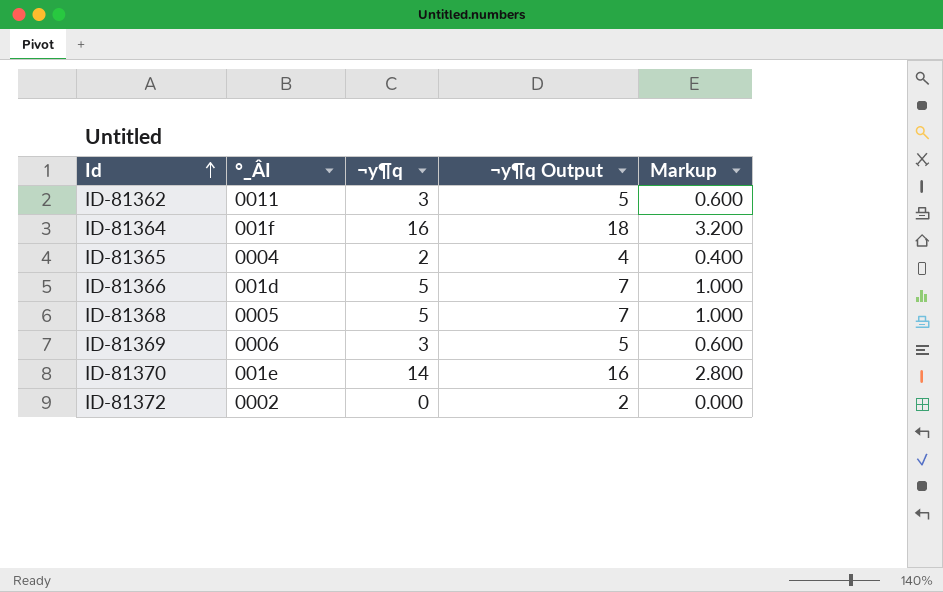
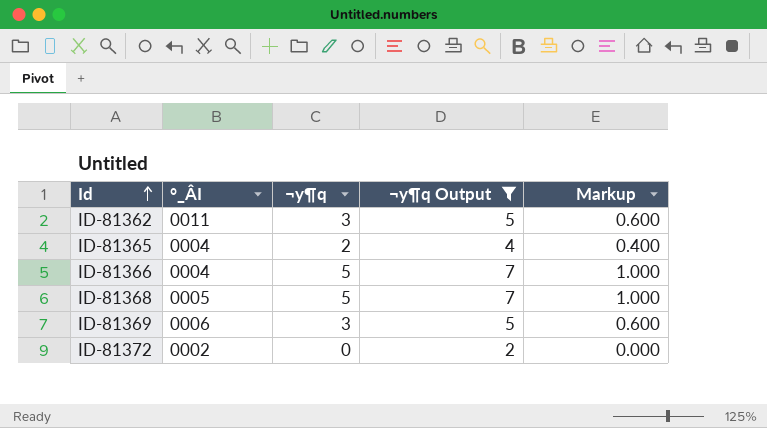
filter: none -> ¬y¶q Output <= 7
ID-81366 | °_ÂI: 001d -> 0004

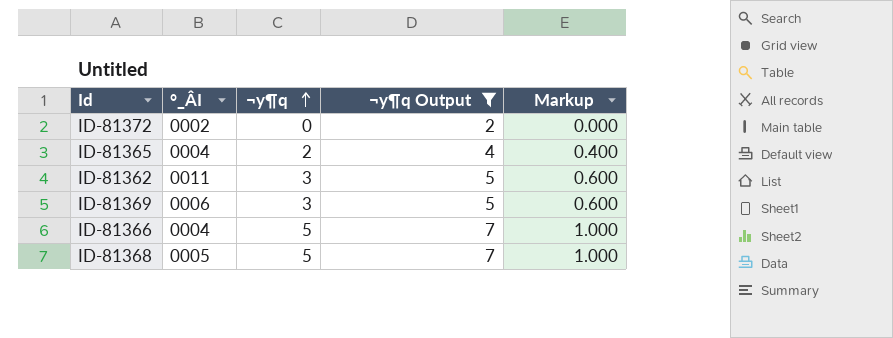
row order: Id ascending -> ¬y¶q ascending

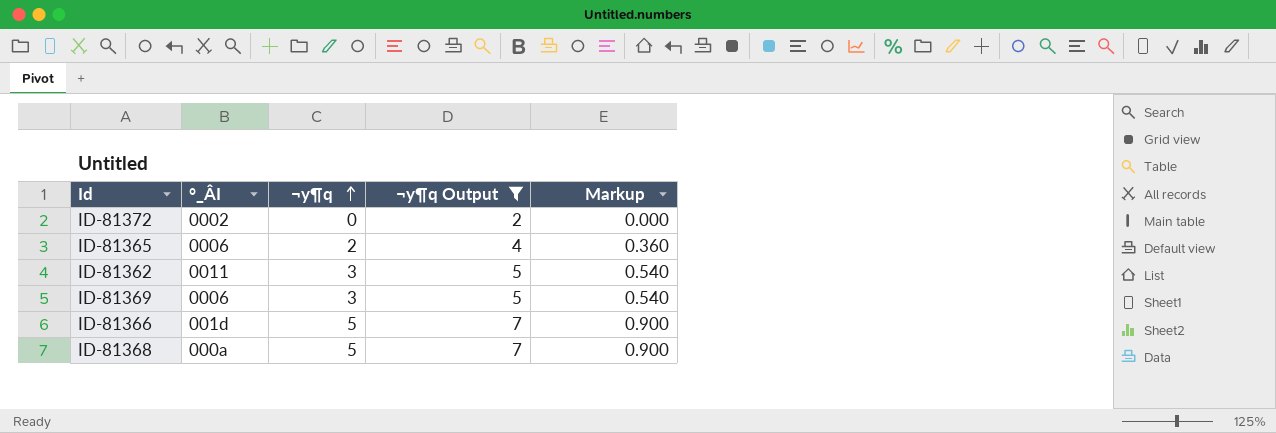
column Markup | formula: [¬y¶q] * 0.2 -> [¬y¶q] * 0.18
ID-81365 | °_ÂI: 0004 -> 0006
ID-81366 | °_ÂI: 0004 -> 001d
ID-81368 | °_ÂI: 0005 -> 000a

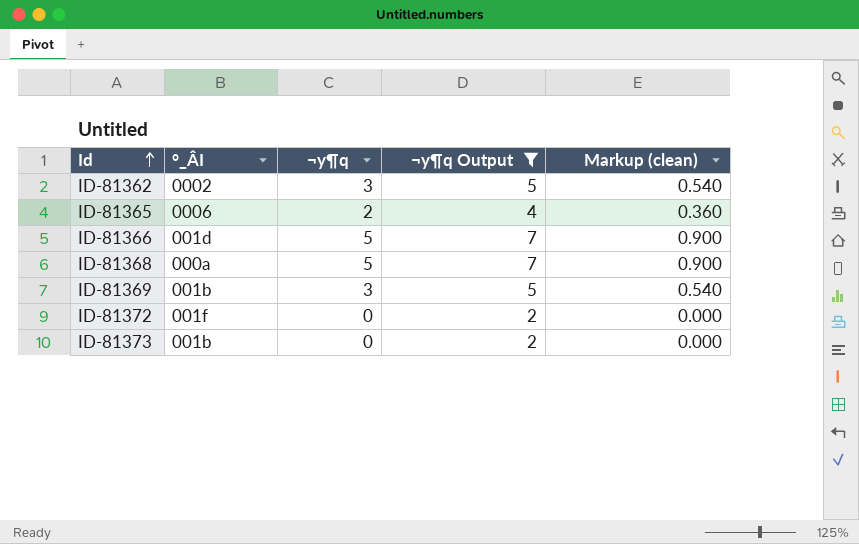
row order: ¬y¶q ascending -> Id ascending
column name: Markup -> Markup (clean)
ID-81362 | °_ÂI: 0011 -> 0002
ID-81369 | °_ÂI: 0006 -> 001b
ID-81372 | °_ÂI: 0002 -> 001f
row ID-81373: none -> 001b | 0 | 2 | 0.000

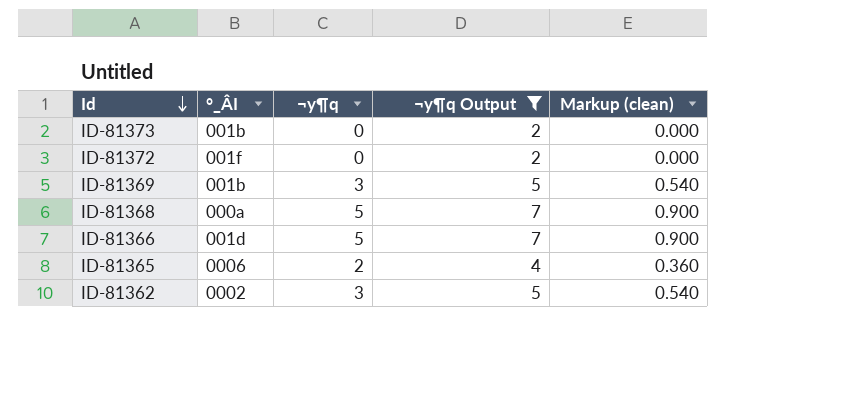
row order: Id ascending -> Id descending

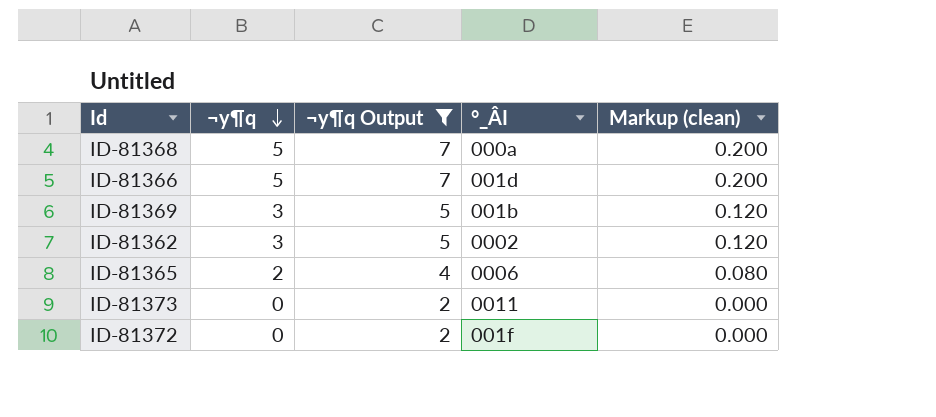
row order: Id descending -> ¬y¶q descending
column °_ÂI | position: 2 -> 4
column Markup (clean) | formula: [¬y¶q] * 0.18 -> [¬y¶q] * 0.04
ID-81373 | °_ÂI: 001b -> 0011

